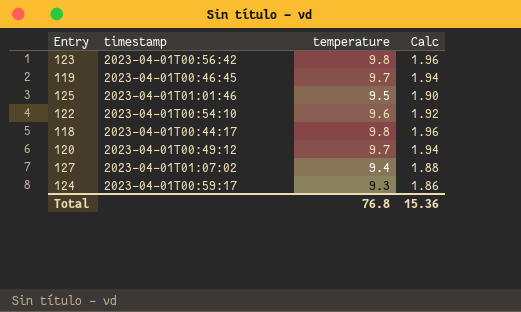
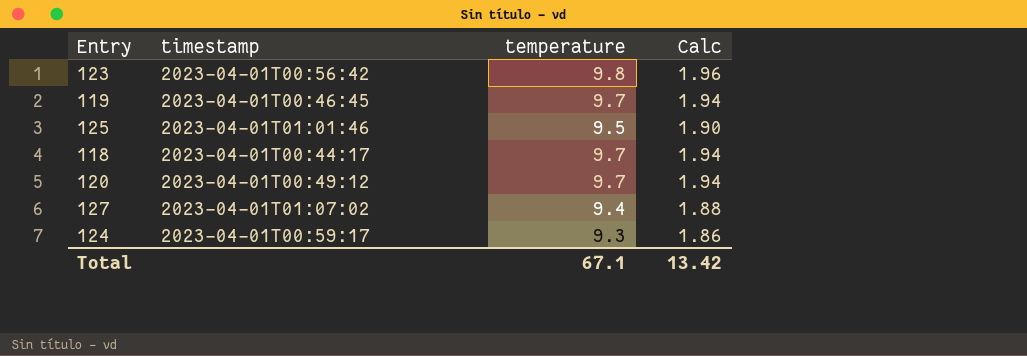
row 122: 2023-04-01T00:54:10 | 9.6 | 1.92 -> none
118 | temperature: 9.8 -> 9.7
118 | Calc: 1.96 -> 1.94
Total | temperature: 76.8 -> 67.1
Total | Calc: 15.36 -> 13.42

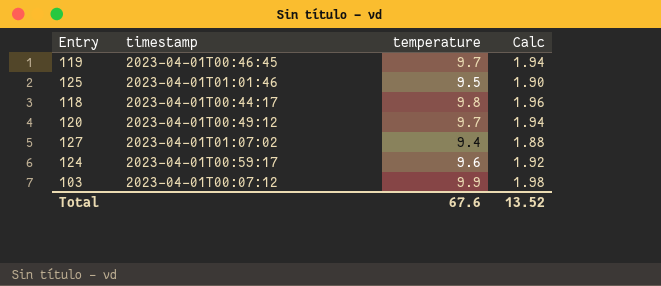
row 123: 2023-04-01T00:56:42 | 9.8 | 1.96 -> none
118 | temperature: 9.7 -> 9.8
118 | Calc: 1.94 -> 1.96
124 | temperature: 9.3 -> 9.6
124 | Calc: 1.86 -> 1.92
row 103: none -> 2023-04-01T00:07:12 | 9.9 | 1.98
Total | temperature: 67.1 -> 67.6
Total | Calc: 13.42 -> 13.52

